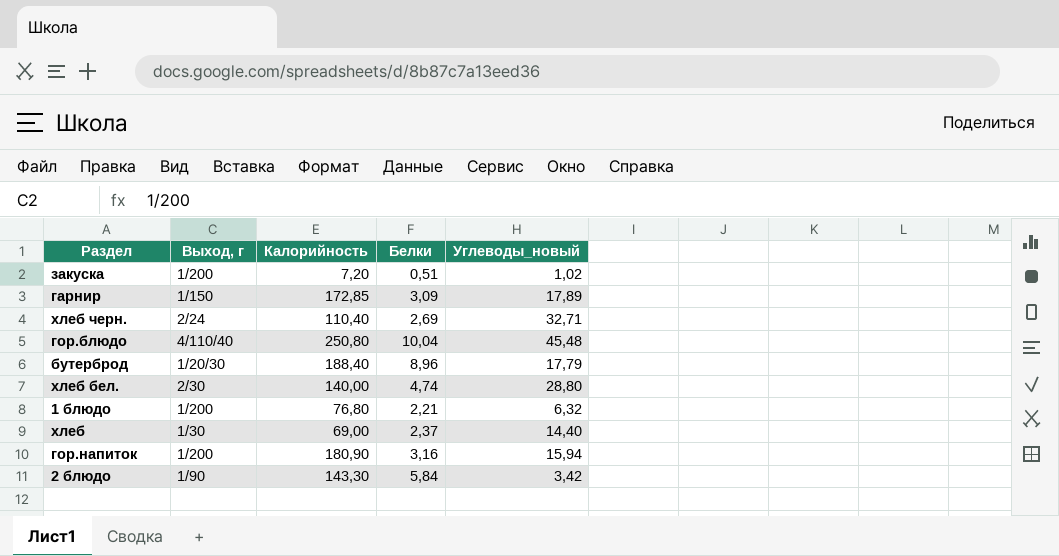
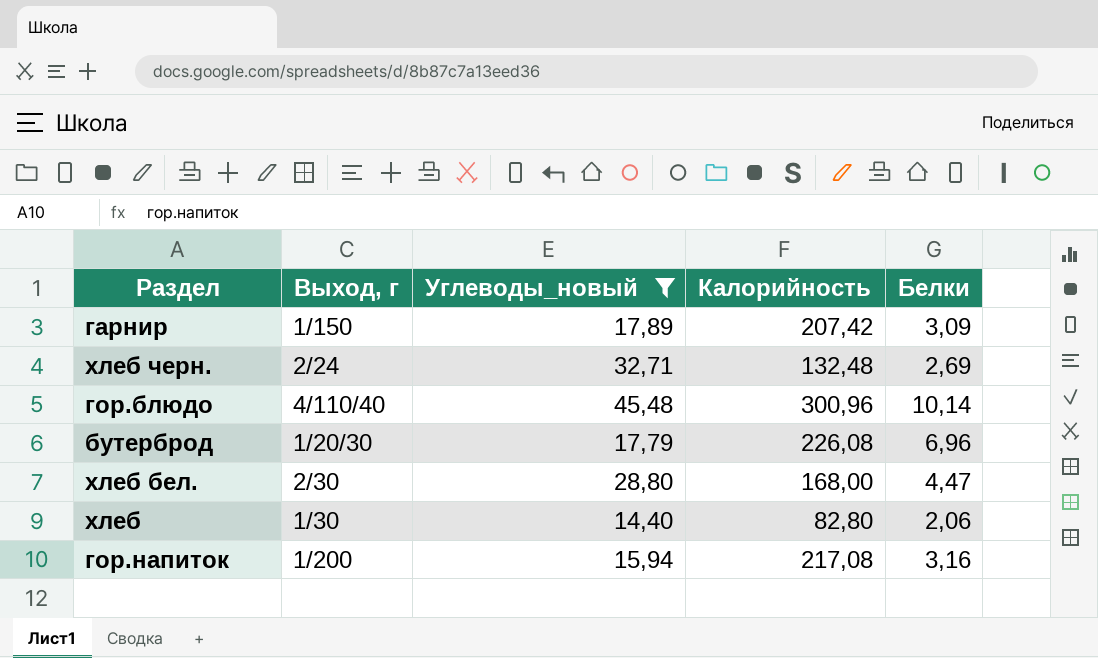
filter: none -> Углеводы_новый >= 14,40
column Углеводы_новый | position: 5 -> 3
гарнир | Калорийность: 172,85 -> 207,42
хлеб черн. | Калорийность: 110,40 -> 132,48
гор.блюдо | Калорийность: 250,80 -> 300,96
гор.блюдо | Белки: 10,04 -> 10,14
бутерброд | Калорийность: 188,40 -> 226,08
бутерброд | Белки: 8,96 -> 6,96
хлеб бел. | Калорийность: 140,00 -> 168,00
хлеб бел. | Белки: 4,74 -> 4,47
хлеб | Калорийность: 69,00 -> 82,80
хлеб | Белки: 2,37 -> 2,06
гор.напиток | Калорийность: 180,90 -> 217,08

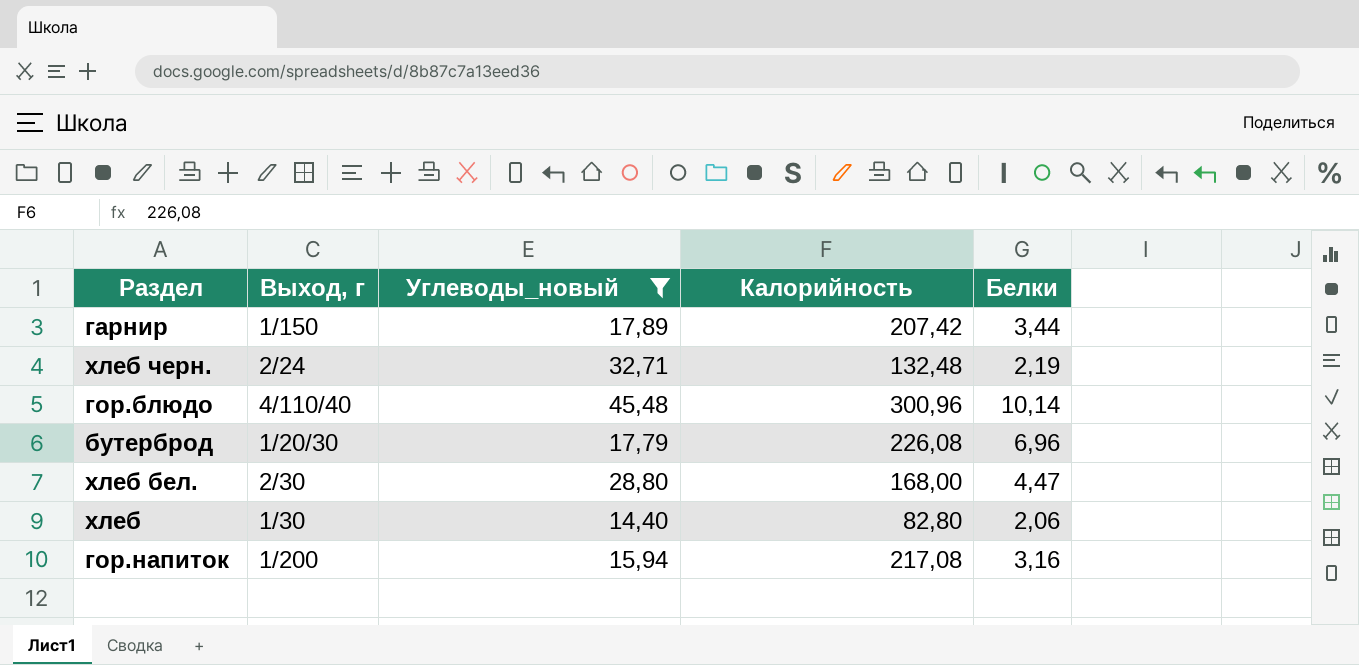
гарнир | Белки: 3,09 -> 3,44
хлеб черн. | Белки: 2,69 -> 2,19

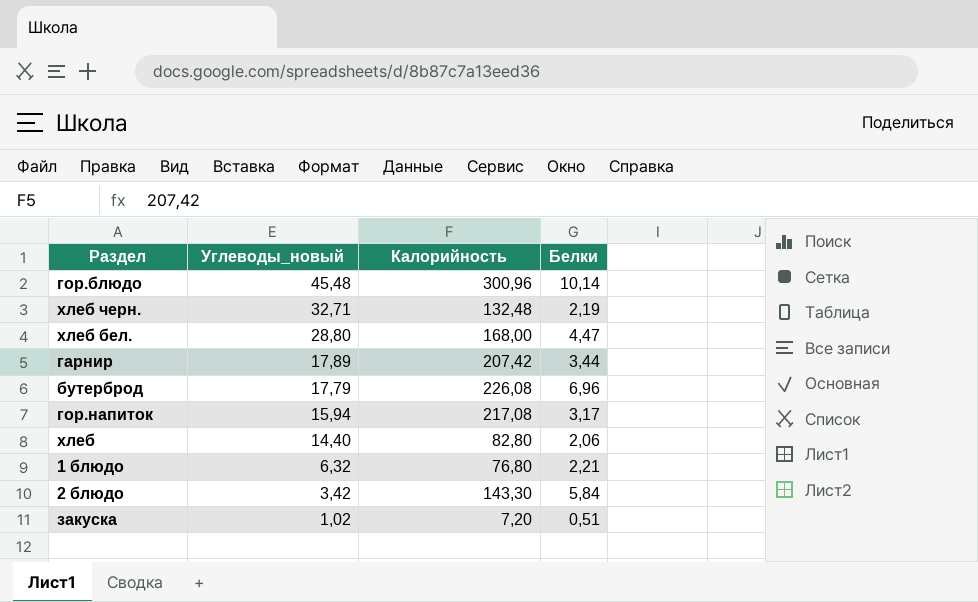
filter: Углеводы_новый >= 14,40 -> none
row order: none -> Углеводы_новый descending
column Выход, г | position: 2 -> none
гор.напиток | Белки: 3,16 -> 3,17

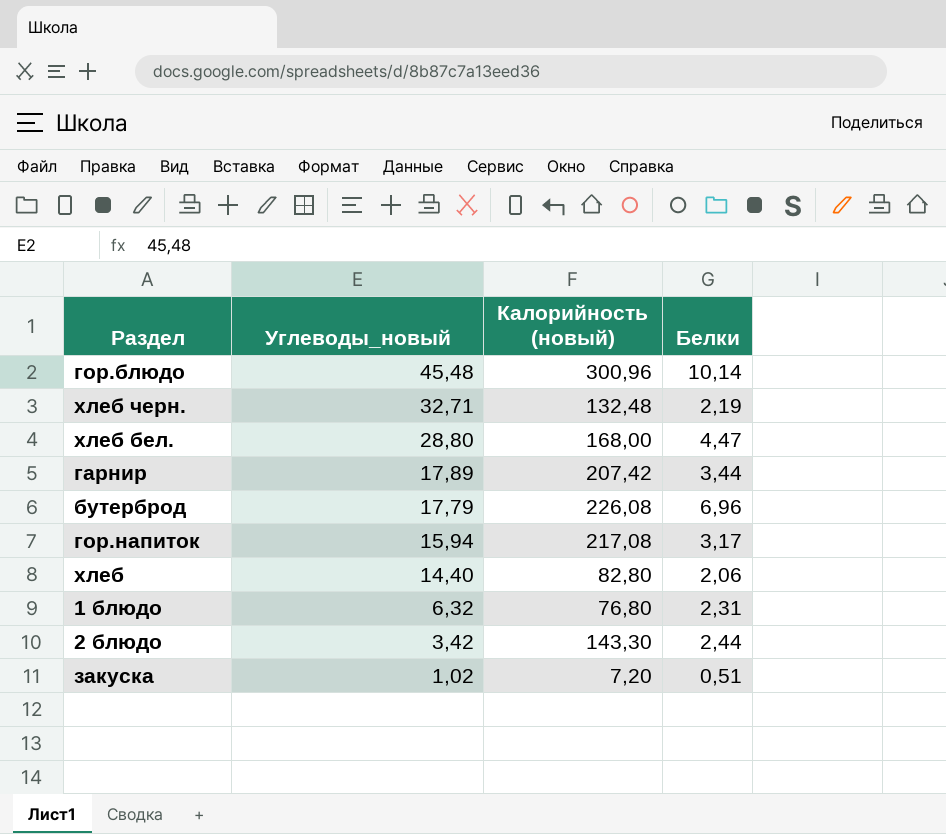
column name: Калорийность -> Калорийность (новый)
1 блюдо | Белки: 2,21 -> 2,31
2 блюдо | Белки: 5,84 -> 2,44

